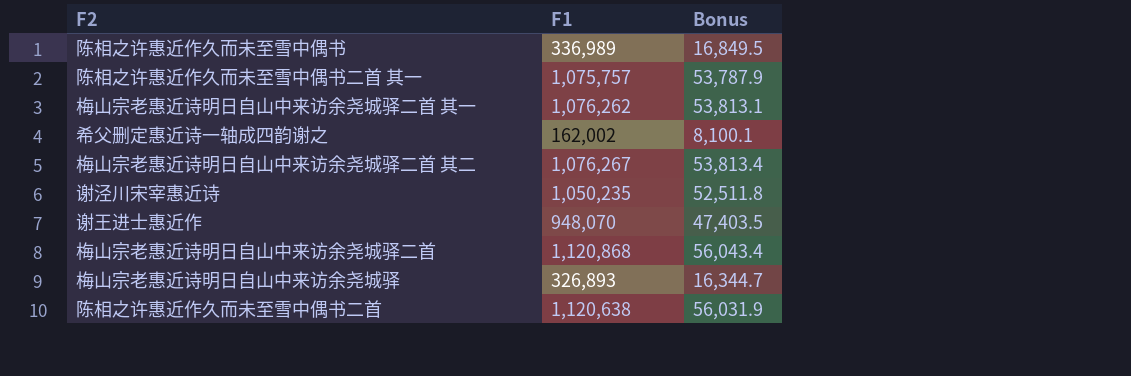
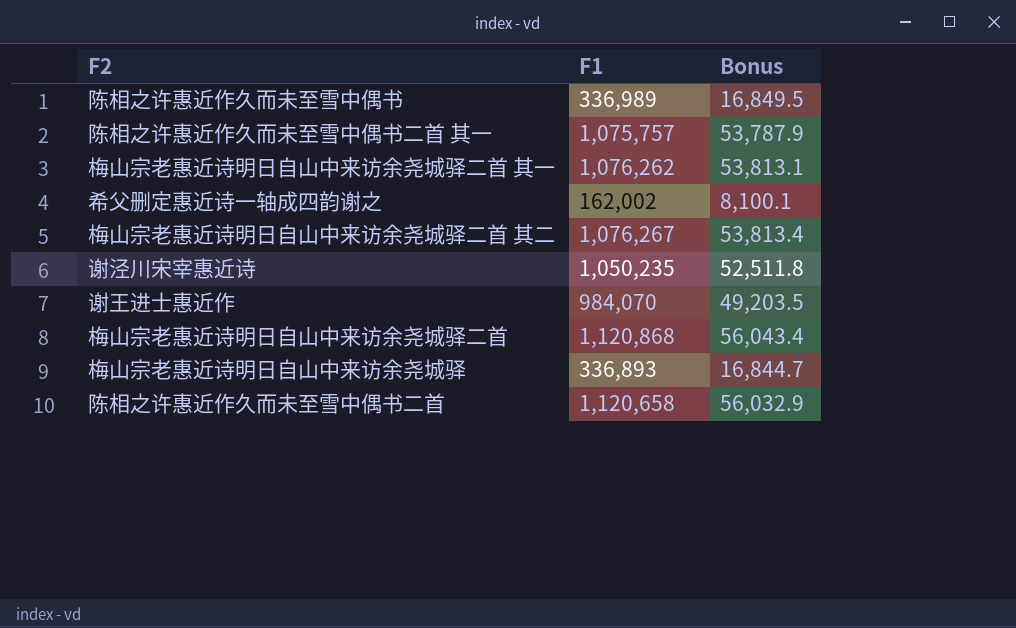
谢王进士惠近作 | F1: 948,070 -> 984,070
谢王进士惠近作 | Bonus: 47,403.5 -> 49,203.5
梅山宗老惠近诗明日自山中来访余尧城驿 | F1: 326,893 -> 336,893
梅山宗老惠近诗明日自山中来访余尧城驿 | Bonus: 16,344.7 -> 16,844.7
陈相之许惠近作久而未至雪中偶书二首 | F1: 1,120,638 -> 1,120,658
陈相之许惠近作久而未至雪中偶书二首 | Bonus: 56,031.9 -> 56,032.9

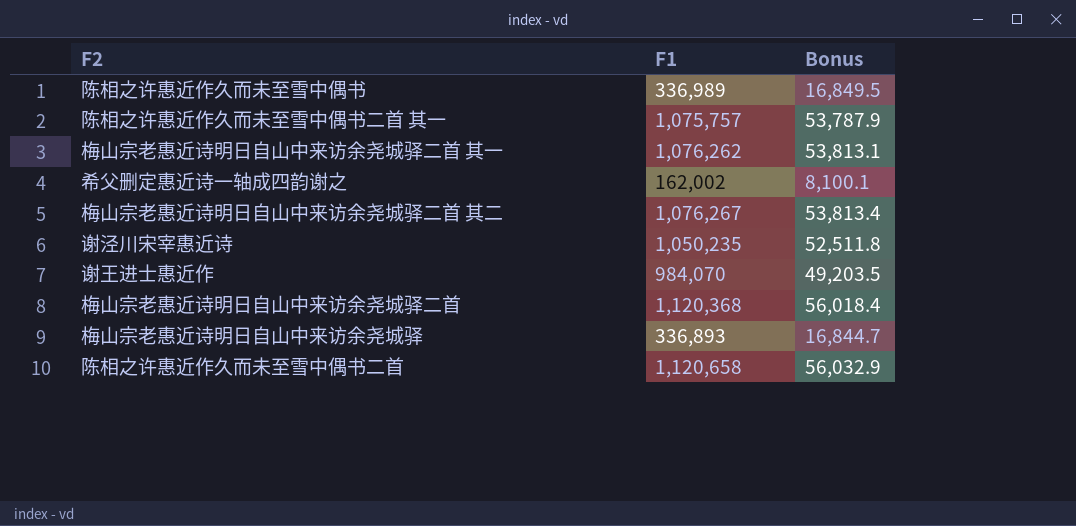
梅山宗老惠近诗明日自山中来访余尧城驿二首 | F1: 1,120,868 -> 1,120,368
梅山宗老惠近诗明日自山中来访余尧城驿二首 | Bonus: 56,043.4 -> 56,018.4

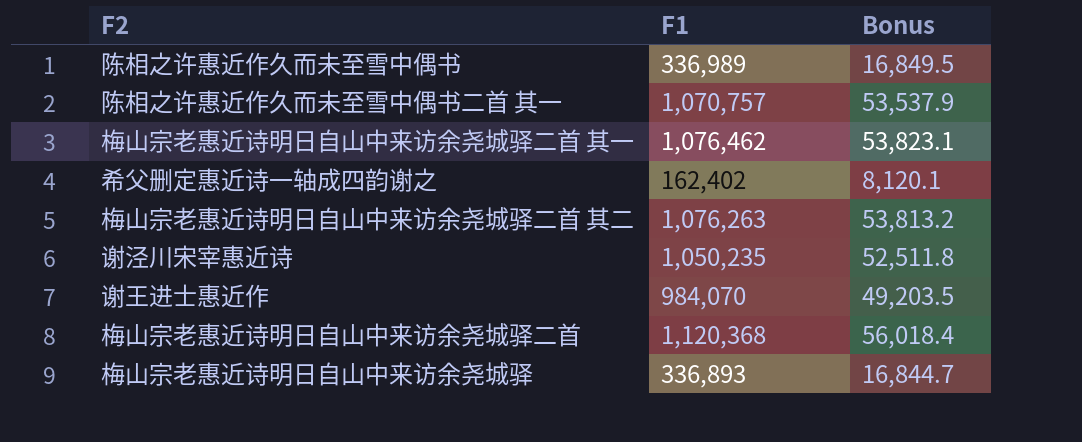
row 陈相之许惠近作久而未至雪中偶书二首: 1,120,658 | 56,032.9 -> none
陈相之许惠近作久而未至雪中偶书二首 其一 | F1: 1,075,757 -> 1,070,757
陈相之许惠近作久而未至雪中偶书二首 其一 | Bonus: 53,787.9 -> 53,537.9
梅山宗老惠近诗明日自山中来访余尧城驿二首 其一 | F1: 1,076,262 -> 1,076,462
梅山宗老惠近诗明日自山中来访余尧城驿二首 其一 | Bonus: 53,813.1 -> 53,823.1
希父删定惠近诗一轴成四韵谢之 | F1: 162,002 -> 162,402
希父删定惠近诗一轴成四韵谢之 | Bonus: 8,100.1 -> 8,120.1
梅山宗老惠近诗明日自山中来访余尧城驿二首 其二 | F1: 1,076,267 -> 1,076,263
梅山宗老惠近诗明日自山中来访余尧城驿二首 其二 | Bonus: 53,813.4 -> 53,813.2

